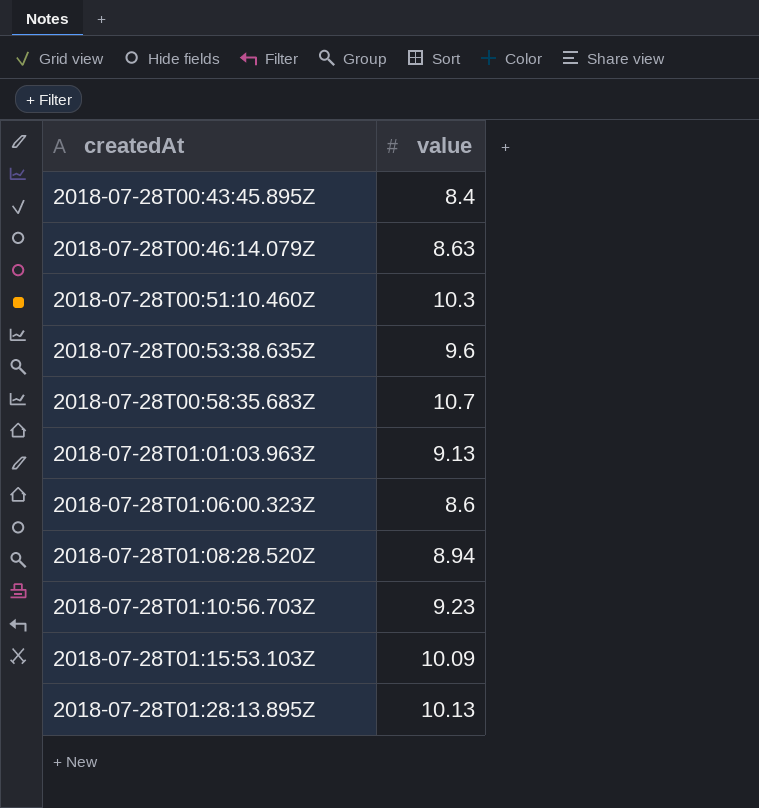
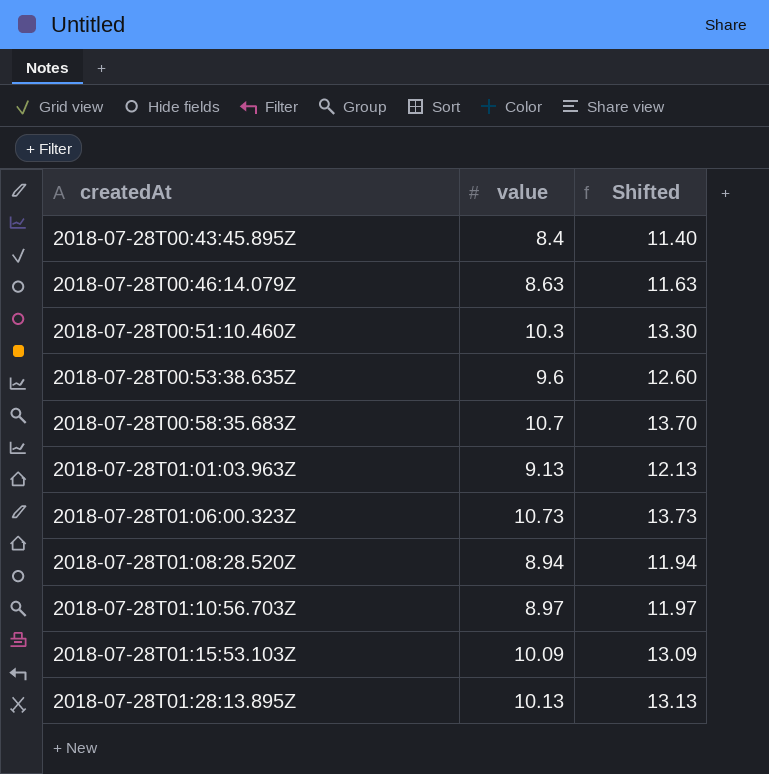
column Shifted | formula: none -> [value] + 3
2018-07-28T01:06:00.323Z | value: 8.6 -> 10.73
2018-07-28T01:10:56.703Z | value: 9.23 -> 8.97

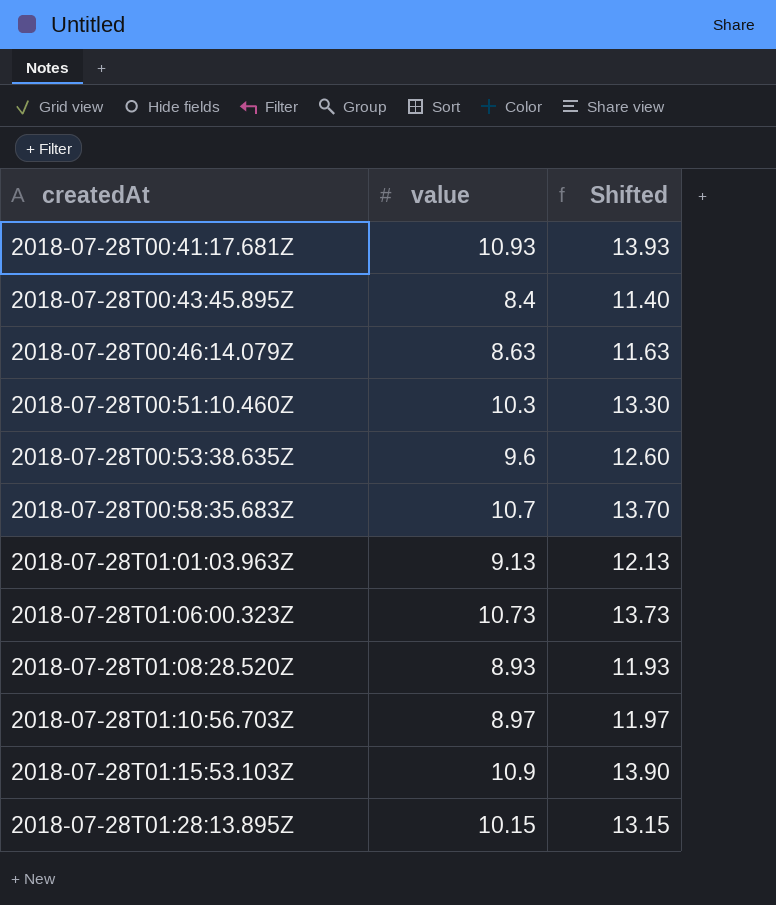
row 2018-07-28T00:41:17.681Z: none -> 10.93 | 13.93
2018-07-28T01:08:28.520Z | value: 8.94 -> 8.93
2018-07-28T01:08:28.520Z | Shifted: 11.94 -> 11.93
2018-07-28T01:15:53.103Z | value: 10.09 -> 10.9
2018-07-28T01:15:53.103Z | Shifted: 13.09 -> 13.90
2018-07-28T01:28:13.895Z | value: 10.13 -> 10.15
2018-07-28T01:28:13.895Z | Shifted: 13.13 -> 13.15

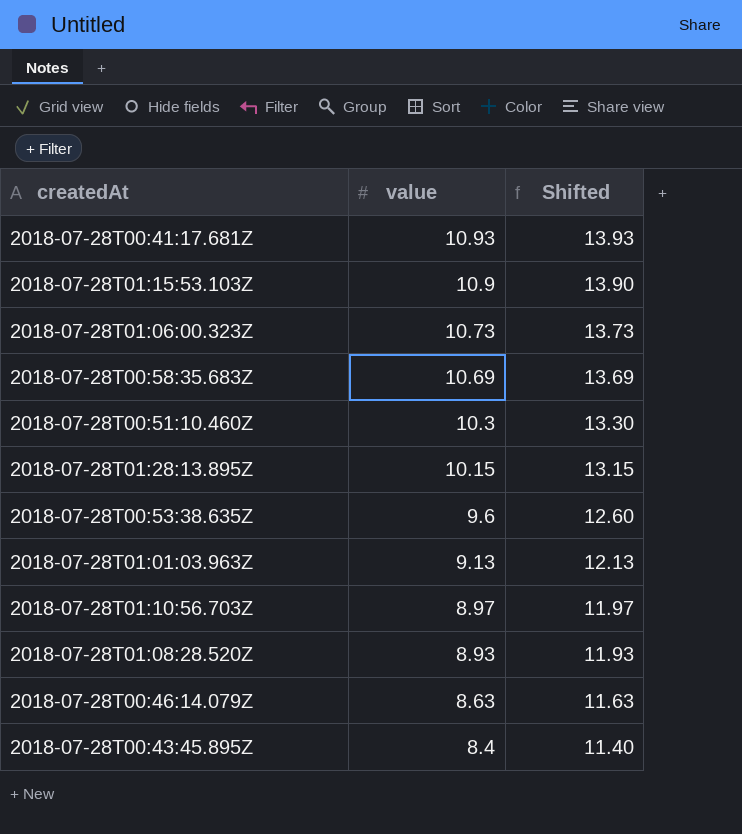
row order: createdAt ascending -> value descending
2018-07-28T00:58:35.683Z | value: 10.7 -> 10.69
2018-07-28T00:58:35.683Z | Shifted: 13.70 -> 13.69

